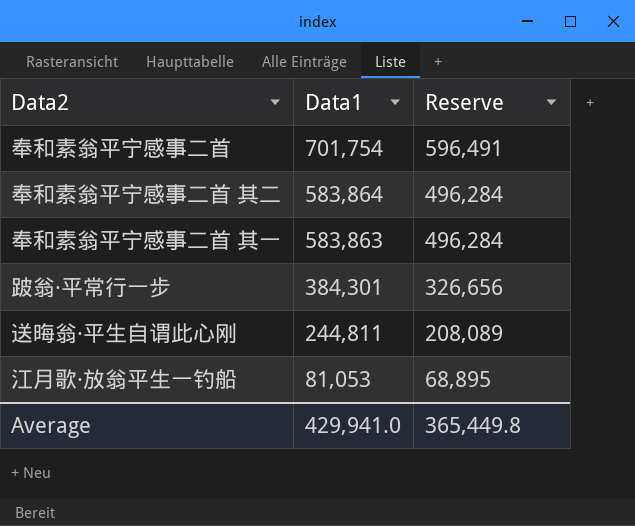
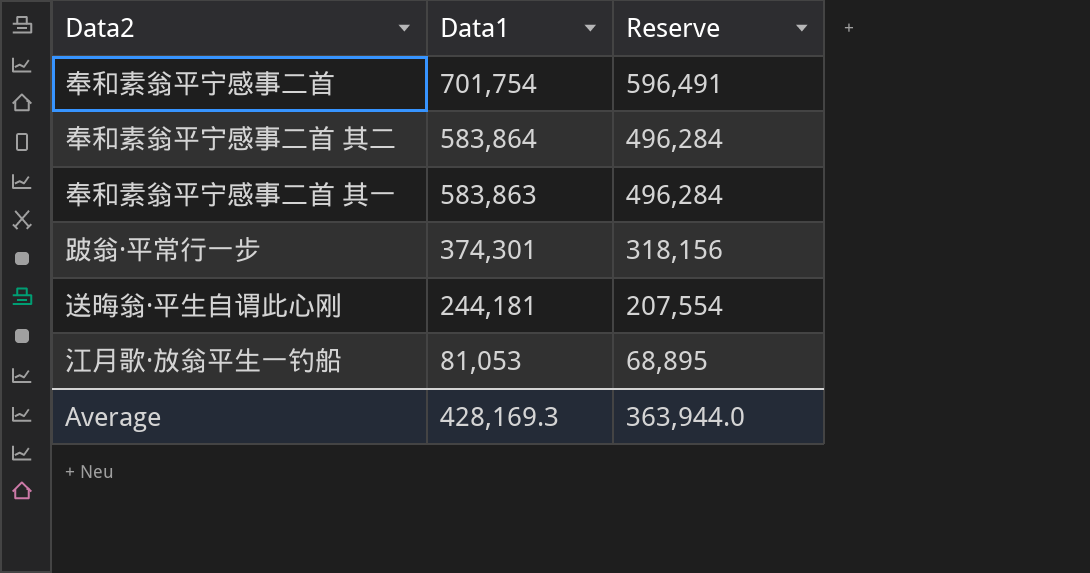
跛翁·平常行一步 | Data1: 384,301 -> 374,301
跛翁·平常行一步 | Reserve: 326,656 -> 318,156
送晦翁·平生自谓此心刚 | Data1: 244,811 -> 244,181
送晦翁·平生自谓此心刚 | Reserve: 208,089 -> 207,554
Average | Data1: 429,941.0 -> 428,169.3
Average | Reserve: 365,449.8 -> 363,944.0

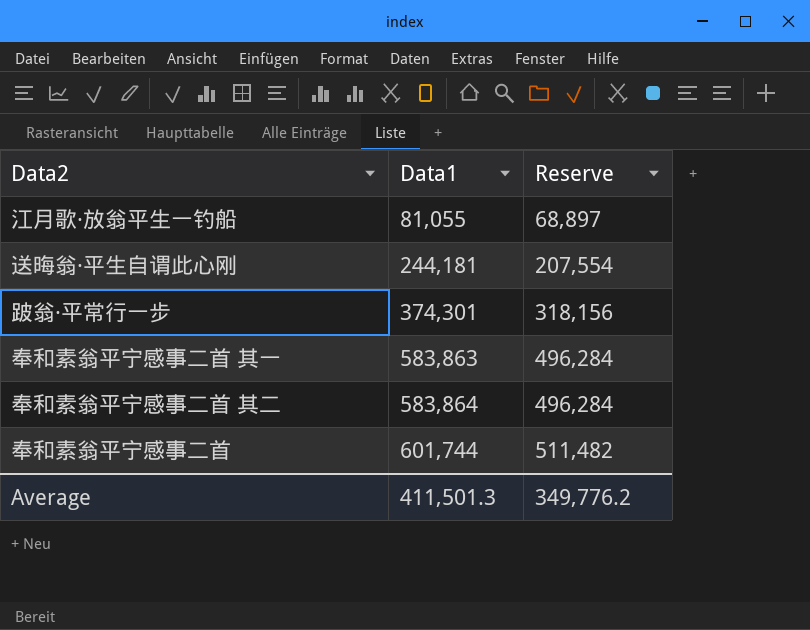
row order: Data1 descending -> Data1 ascending
江月歌·放翁平生一钓船 | Data1: 81,053 -> 81,055
江月歌·放翁平生一钓船 | Reserve: 68,895 -> 68,897
奉和素翁平宁感事二首 | Data1: 701,754 -> 601,744
奉和素翁平宁感事二首 | Reserve: 596,491 -> 511,482
Average | Data1: 428,169.3 -> 411,501.3
Average | Reserve: 363,944.0 -> 349,776.2

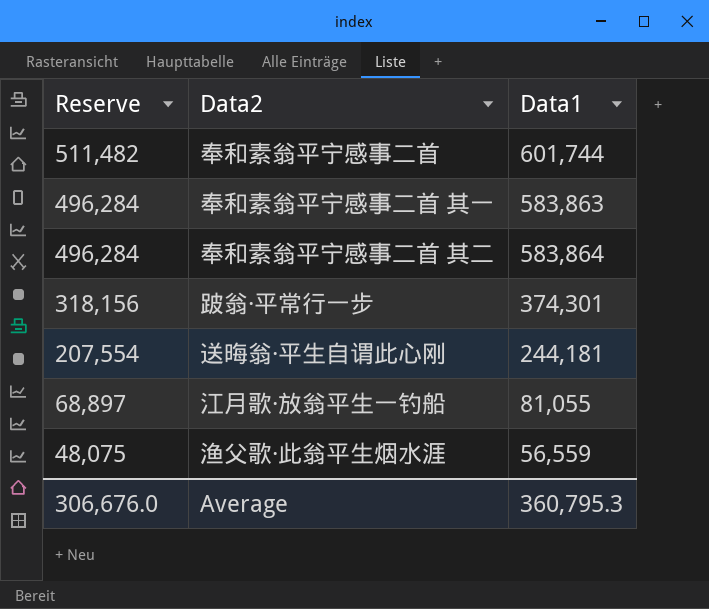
row order: Data1 ascending -> Reserve descending
column Reserve | position: 3 -> 1
row 渔父歌·此翁平生烟水涯: none -> 48,075 | 56,559
Average | Reserve: 349,776.2 -> 306,676.0
Average | Data1: 411,501.3 -> 360,795.3

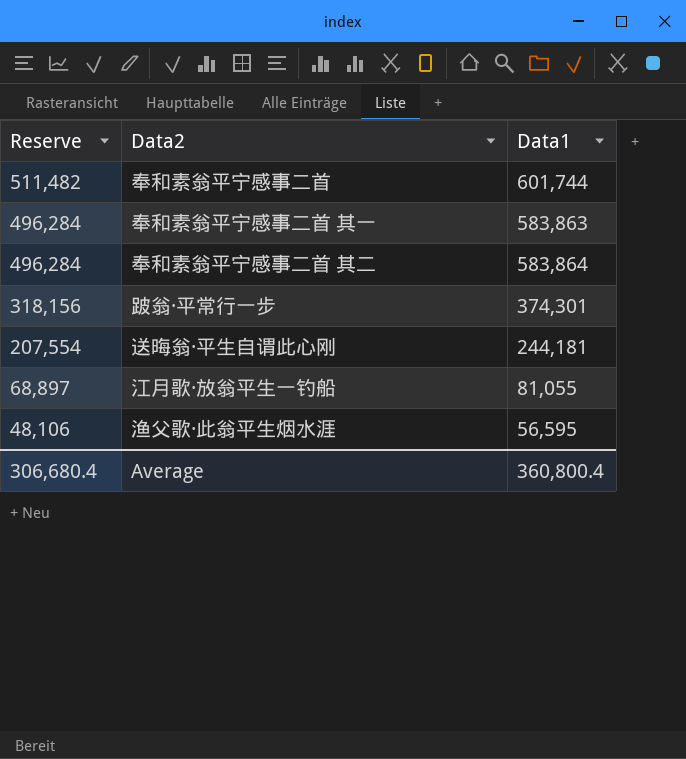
渔父歌·此翁平生烟水涯 | Reserve: 48,075 -> 48,106
渔父歌·此翁平生烟水涯 | Data1: 56,559 -> 56,595
Average | Reserve: 306,676.0 -> 306,680.4
Average | Data1: 360,795.3 -> 360,800.4

